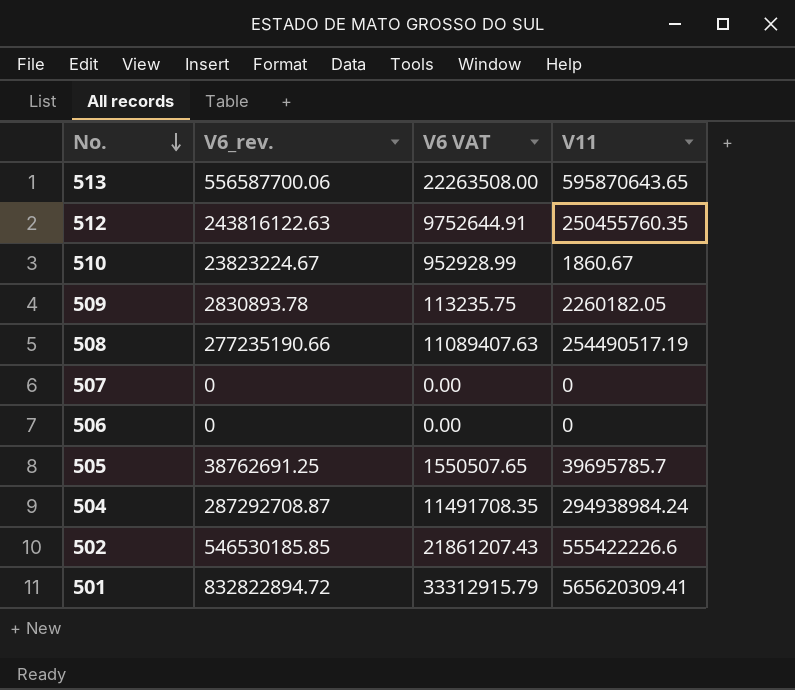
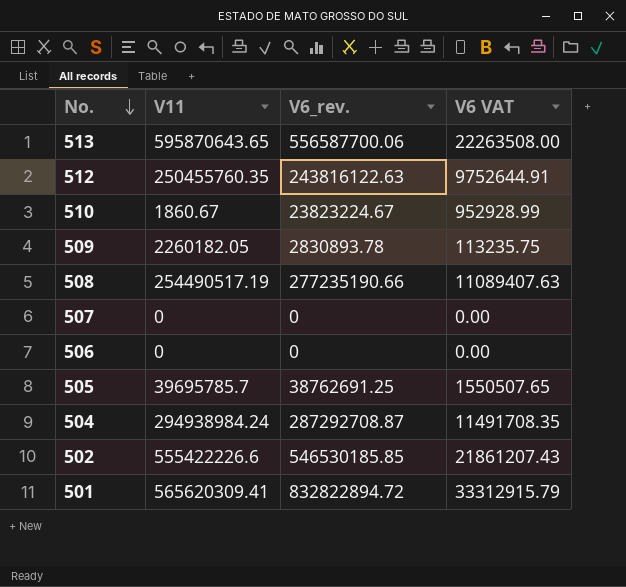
column V11 | position: 4 -> 2

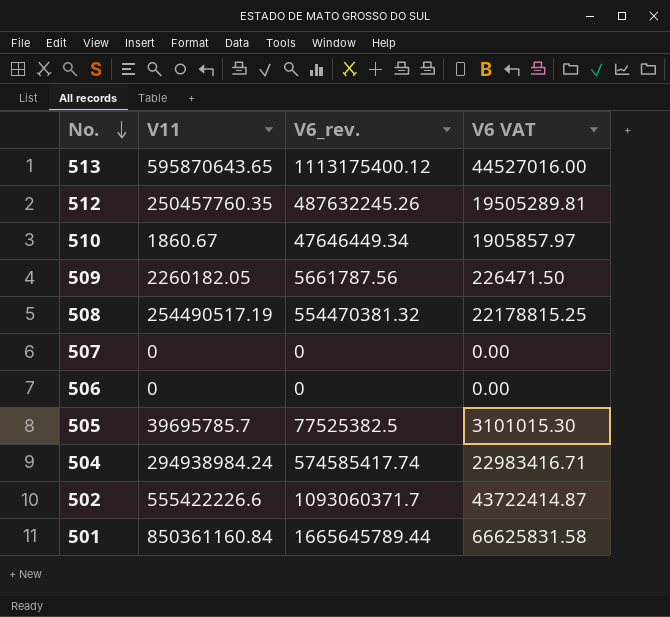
513 | V6_rev.: 556587700.06 -> 1113175400.12
513 | V6 VAT: 22263508.00 -> 44527016.00
512 | V11: 250455760.35 -> 250457760.35
512 | V6_rev.: 243816122.63 -> 487632245.26
512 | V6 VAT: 9752644.91 -> 19505289.81
510 | V6_rev.: 23823224.67 -> 47646449.34
510 | V6 VAT: 952928.99 -> 1905857.97
509 | V6_rev.: 2830893.78 -> 5661787.56
509 | V6 VAT: 113235.75 -> 226471.50
508 | V6_rev.: 277235190.66 -> 554470381.32
508 | V6 VAT: 11089407.63 -> 22178815.25
505 | V6_rev.: 38762691.25 -> 77525382.5
505 | V6 VAT: 1550507.65 -> 3101015.30
504 | V6_rev.: 287292708.87 -> 574585417.74
504 | V6 VAT: 11491708.35 -> 22983416.71
502 | V6_rev.: 546530185.85 -> 1093060371.7
502 | V6 VAT: 21861207.43 -> 43722414.87
501 | V11: 565620309.41 -> 850361160.84
501 | V6_rev.: 832822894.72 -> 1665645789.44
501 | V6 VAT: 33312915.79 -> 66625831.58

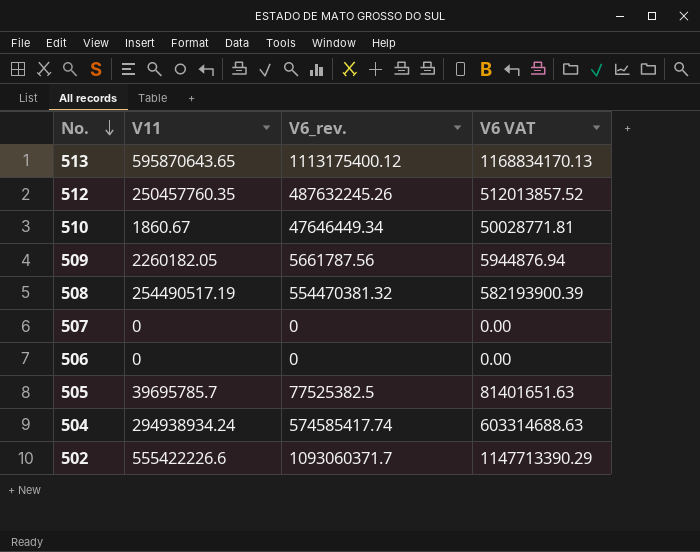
column V6 VAT | formula: [V6_rev.] * 0.04 -> [V6_rev.] * 1.05
row 501: 850361160.84 | 1665645789.44 | 66625831.58 -> none
504 | V11: 294938984.24 -> 294938934.24

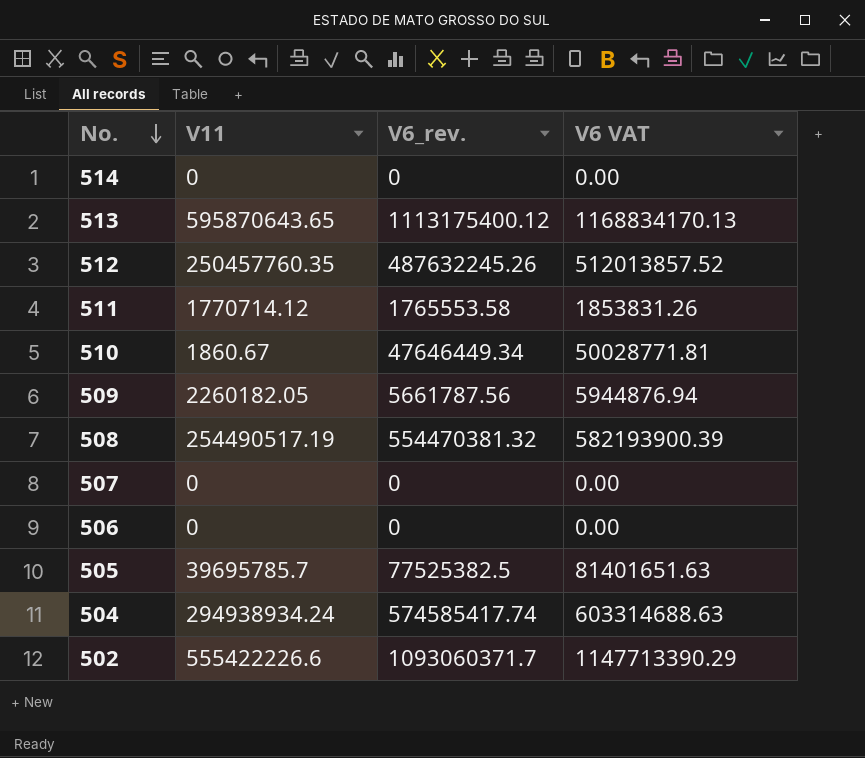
row 514: none -> 0 | 0 | 0.00
row 511: none -> 1770714.12 | 1765553.58 | 1853831.26

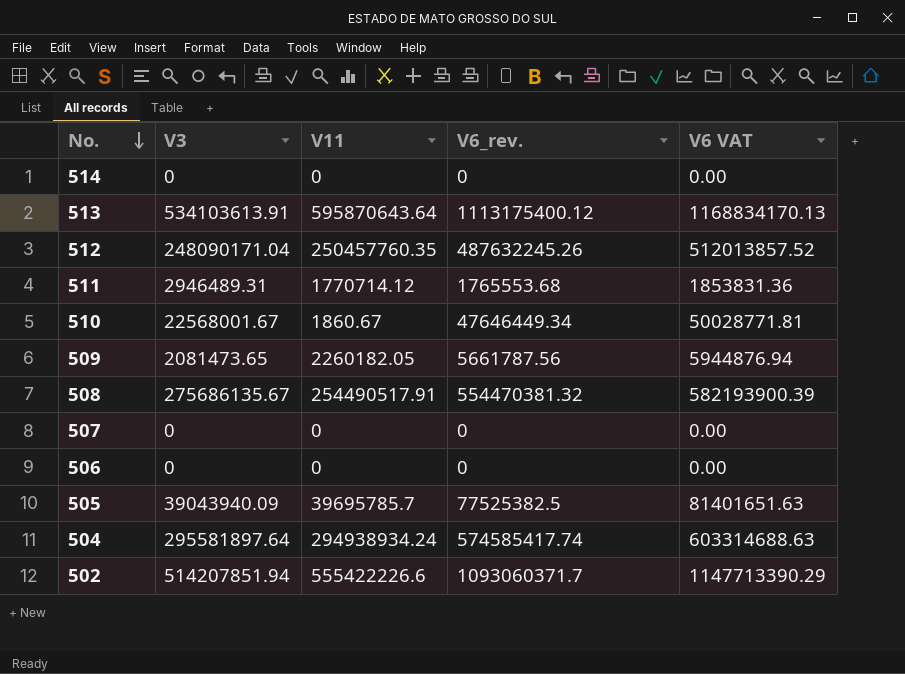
column V3 | position: none -> 2
513 | V11: 595870643.65 -> 595870643.64
511 | V6_rev.: 1765553.58 -> 1765553.68
511 | V6 VAT: 1853831.26 -> 1853831.36
508 | V11: 254490517.19 -> 254490517.91

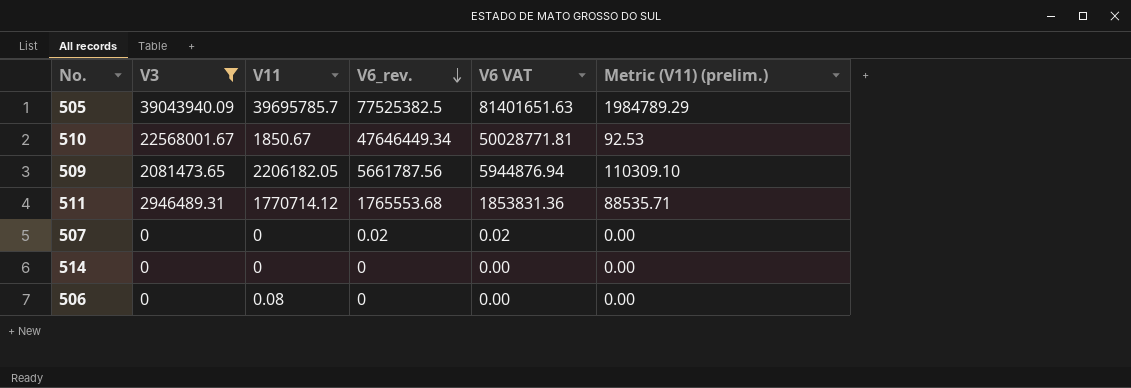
filter: none -> V3 <= 39043940.09
row order: No. descending -> V6_rev. descending
column Metric (V11) (prelim.) | formula: none -> [V11] * 0.05
510 | V11: 1860.67 -> 1850.67
509 | V11: 2260182.05 -> 2206182.05
507 | V6_rev.: 0 -> 0.02
507 | V6 VAT: 0.00 -> 0.02
506 | V11: 0 -> 0.08

